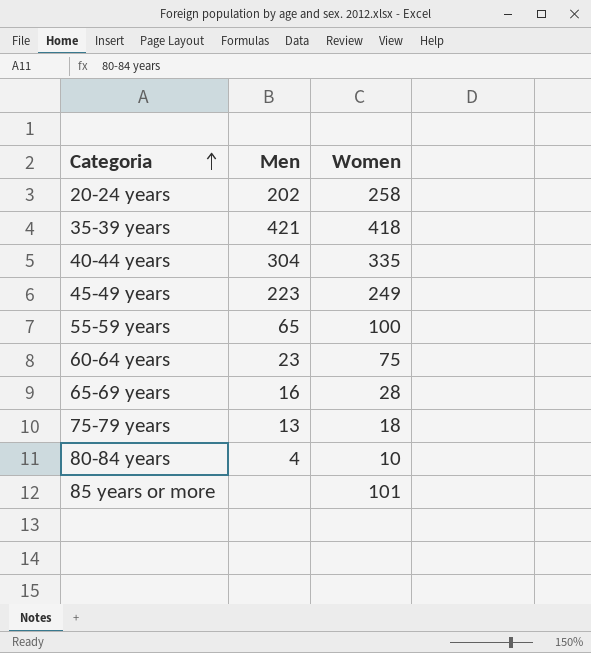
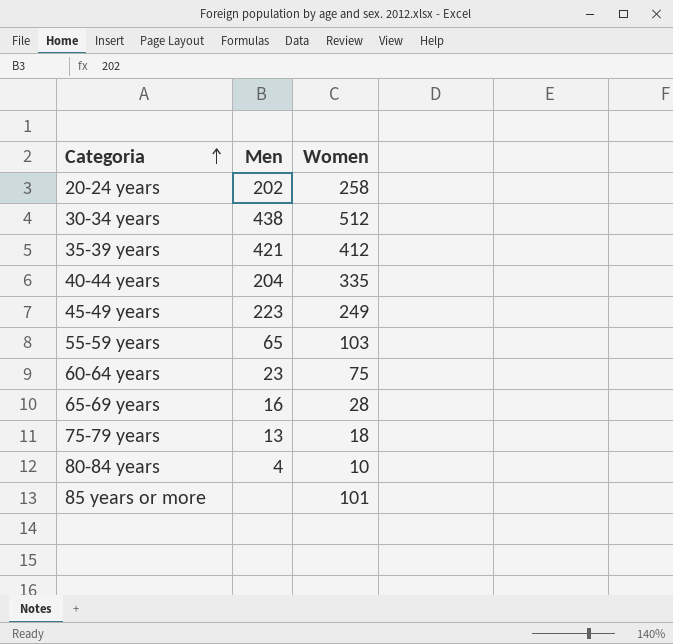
row 30-34 years: none -> 438 | 512
35-39 years | Women: 418 -> 412
40-44 years | Men: 304 -> 204
55-59 years | Women: 100 -> 103

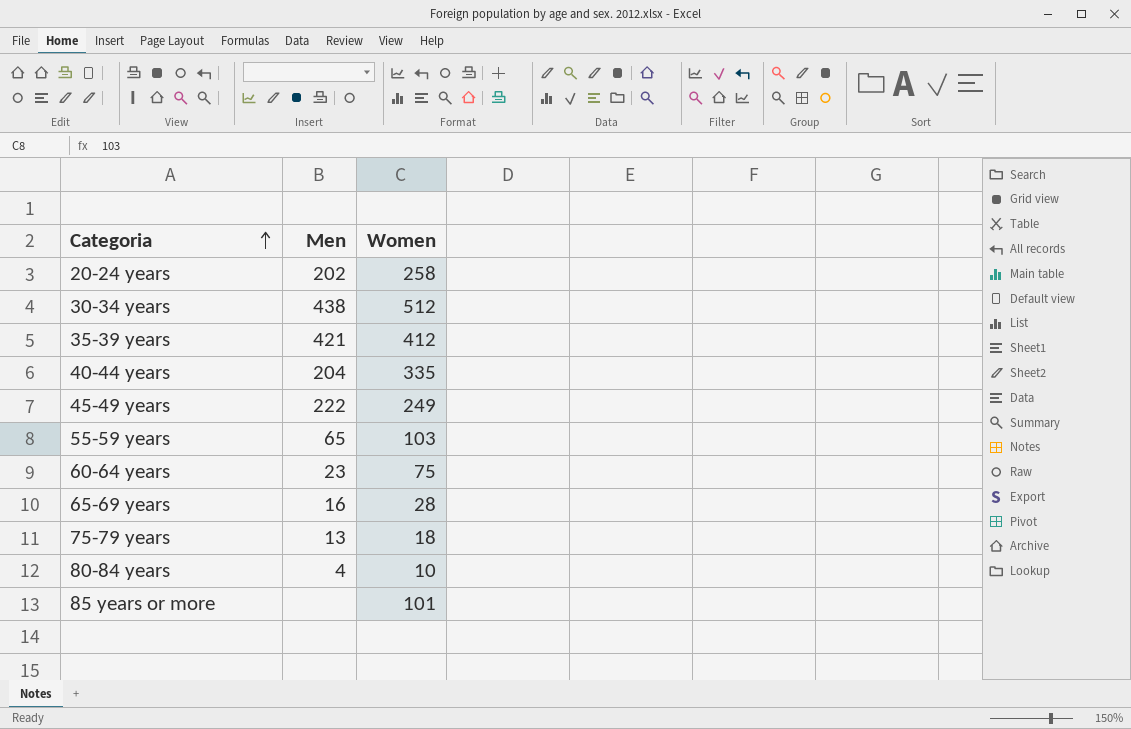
45-49 years | Men: 223 -> 222

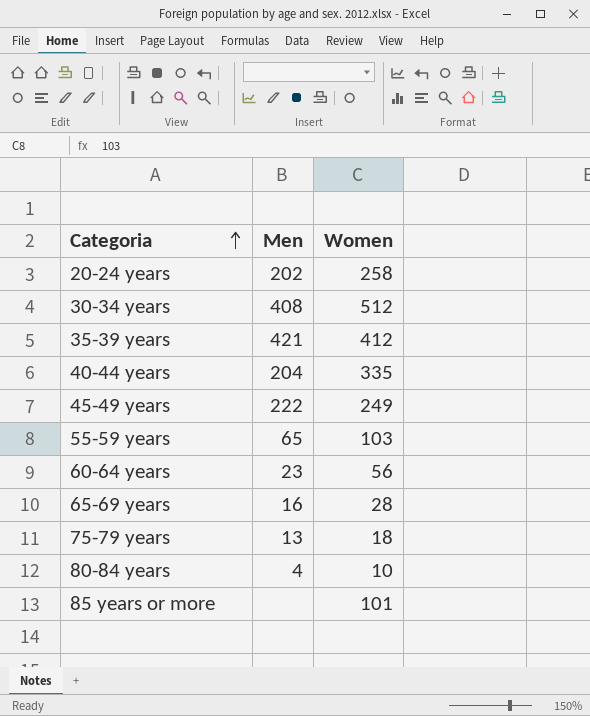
30-34 years | Men: 438 -> 408
60-64 years | Women: 75 -> 56

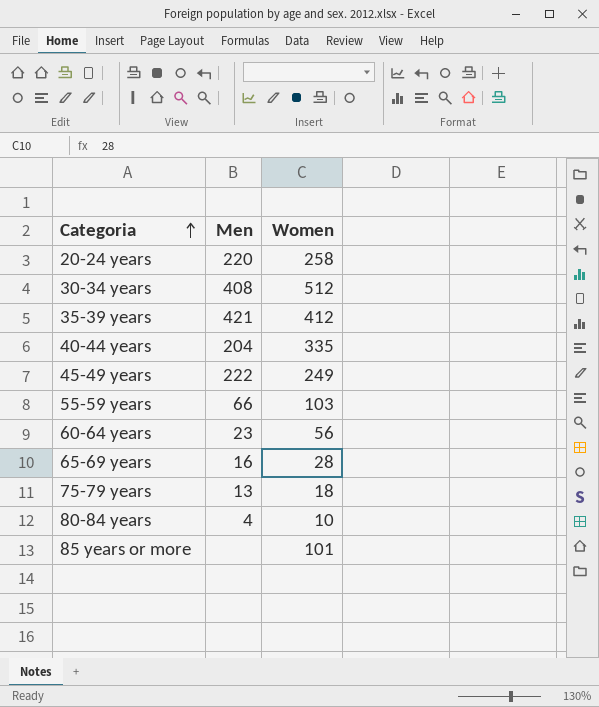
20-24 years | Men: 202 -> 220
55-59 years | Men: 65 -> 66

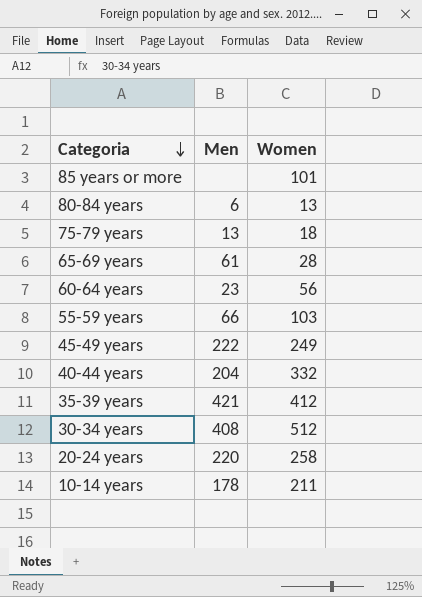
row order: Categoria ascending -> Categoria descending
80-84 years | Men: 4 -> 6
80-84 years | Women: 10 -> 13
65-69 years | Men: 16 -> 61
40-44 years | Women: 335 -> 332
row 10-14 years: none -> 178 | 211

